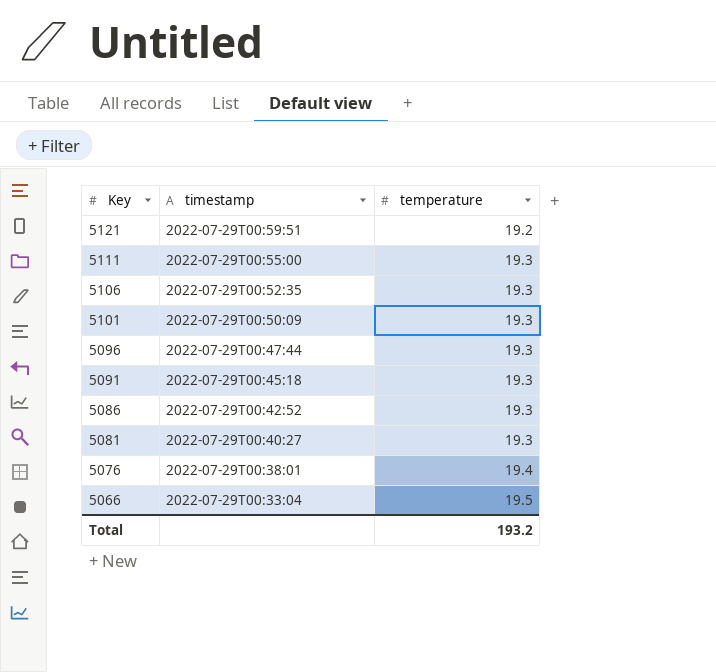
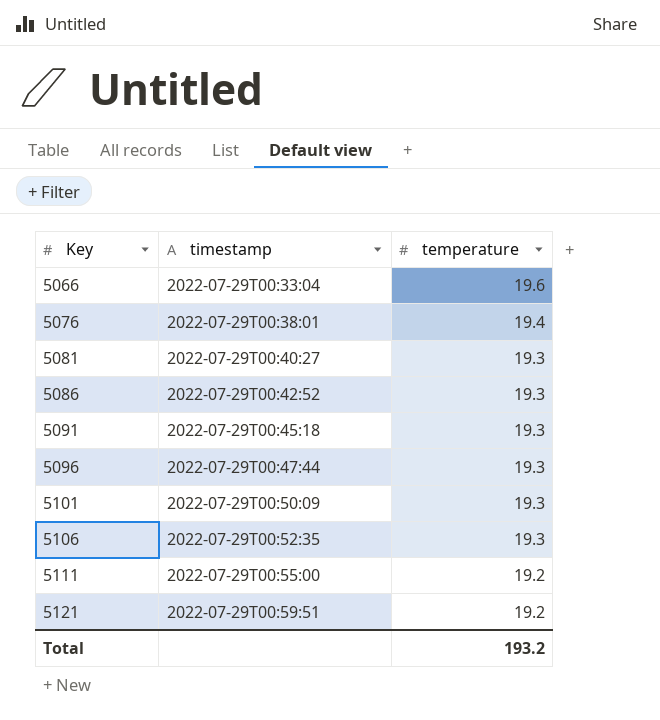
row order: Key descending -> Key ascending
5066 | temperature: 19.5 -> 19.6
5111 | temperature: 19.3 -> 19.2

